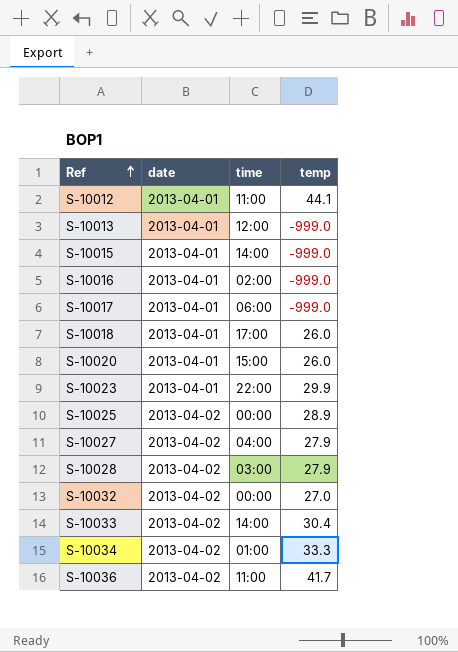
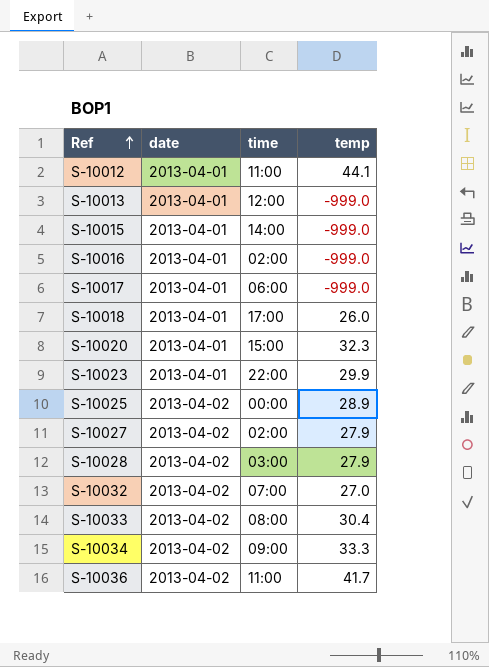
S-10020 | temp: 26.0 -> 32.3
S-10027 | time: 04:00 -> 02:00
S-10032 | time: 00:00 -> 07:00
S-10033 | time: 14:00 -> 08:00
S-10034 | time: 01:00 -> 09:00

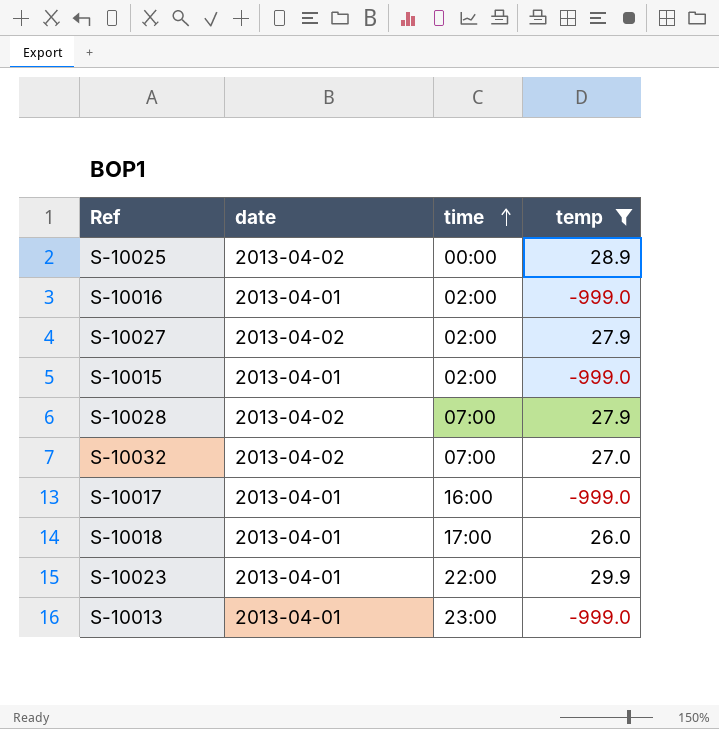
filter: none -> temp <= 29.9
row order: Ref ascending -> time ascending
S-10015 | time: 14:00 -> 02:00
S-10028 | time: 03:00 -> 07:00
S-10017 | time: 06:00 -> 16:00
S-10013 | time: 12:00 -> 23:00

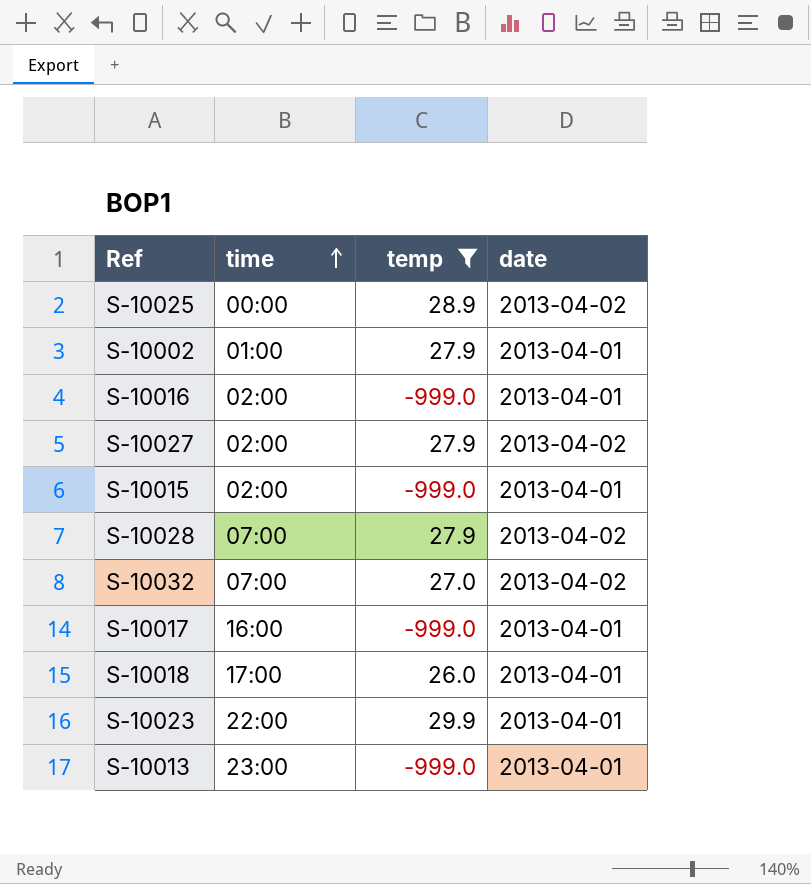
column date | position: 2 -> 4
row S-10002: none -> 01:00 | 27.9 | 2013-04-01

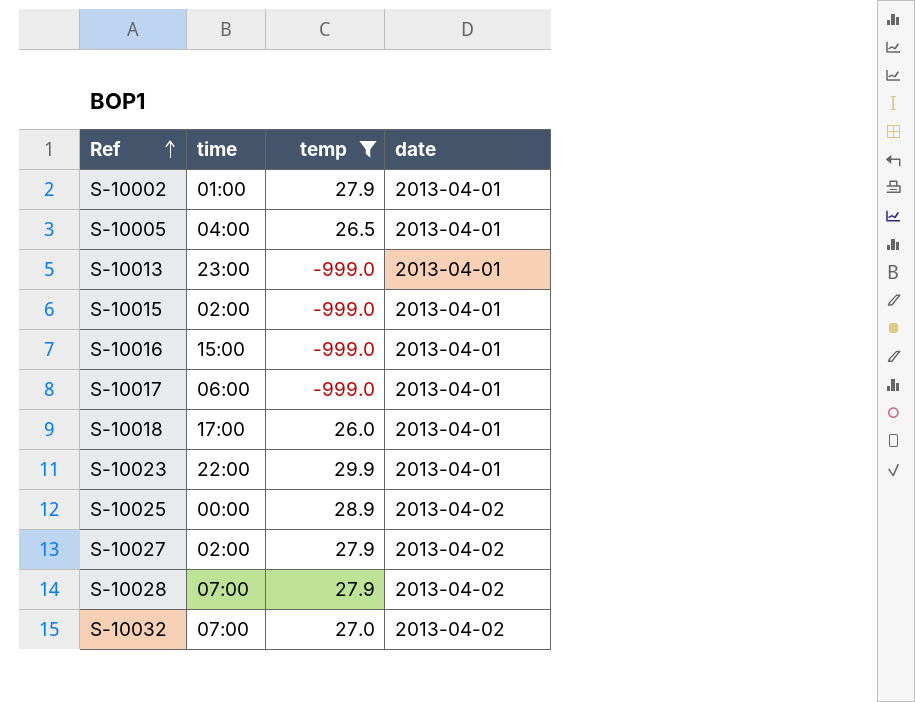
row order: time ascending -> Ref ascending
row S-10005: none -> 04:00 | 26.5 | 2013-04-01
S-10016 | time: 02:00 -> 15:00
S-10017 | time: 16:00 -> 06:00

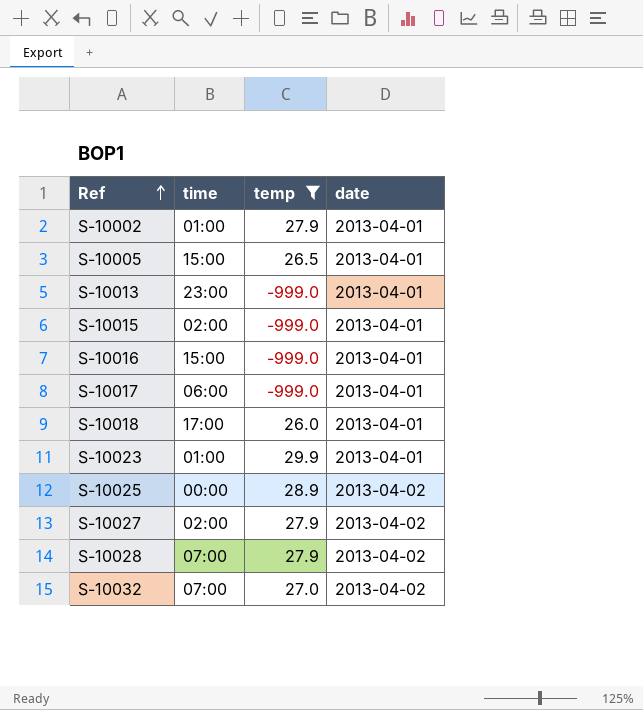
S-10005 | time: 04:00 -> 15:00
S-10023 | time: 22:00 -> 01:00

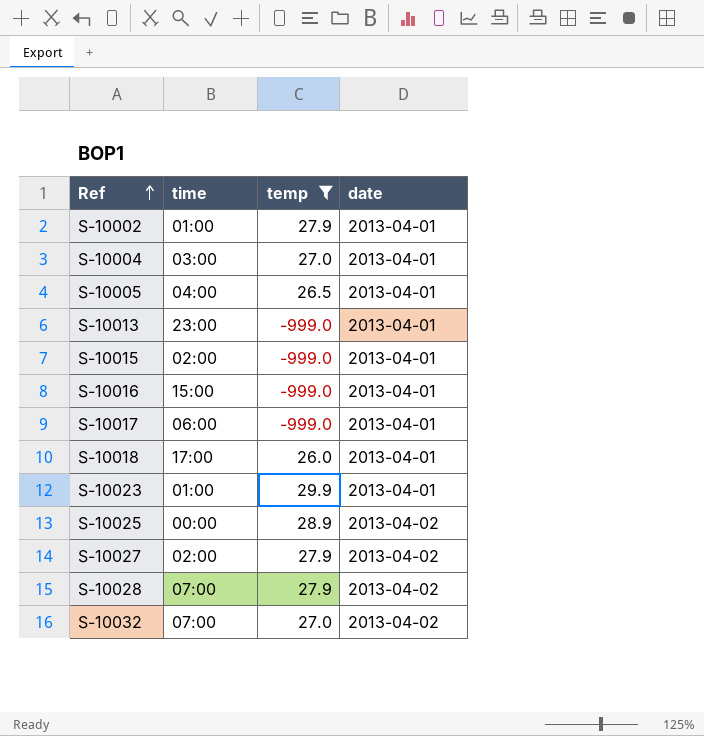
row S-10004: none -> 03:00 | 27.0 | 2013-04-01
S-10005 | time: 15:00 -> 04:00

